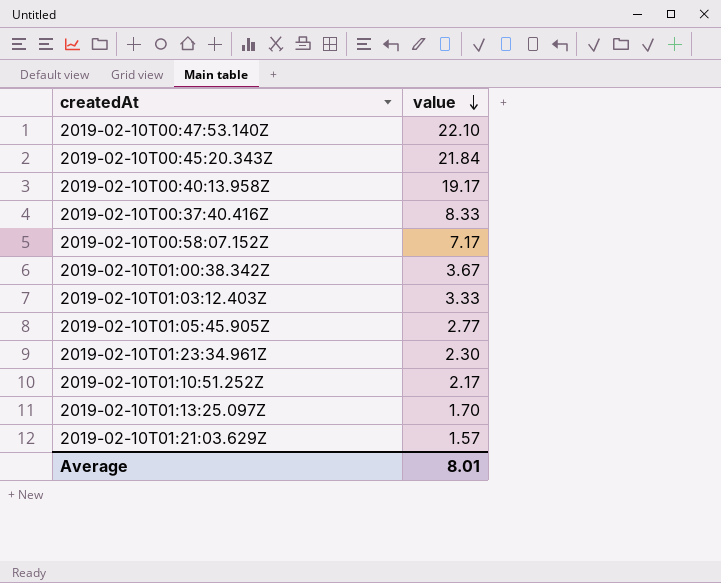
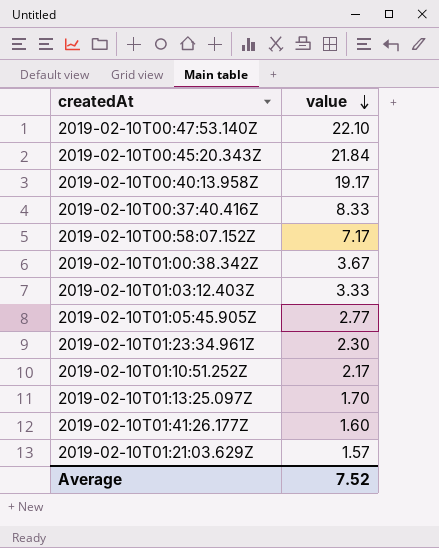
row 2019-02-10T01:41:26.177Z: none -> 1.60
Average | value: 8.01 -> 7.52

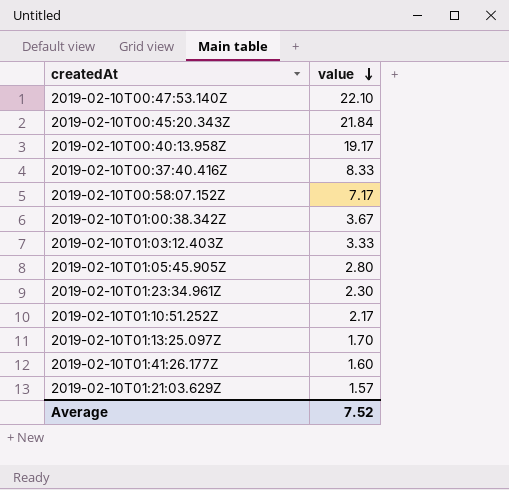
2019-02-10T01:05:45.905Z | value: 2.77 -> 2.80

